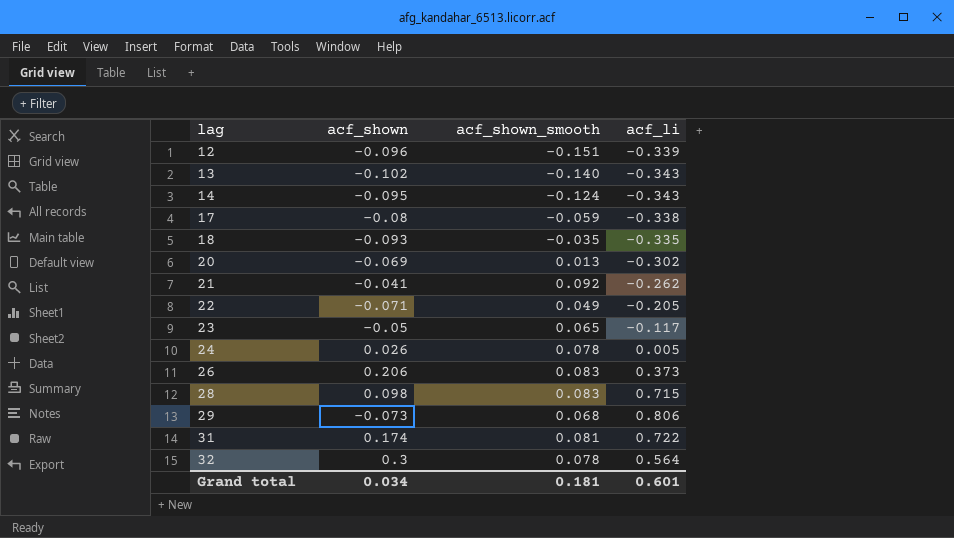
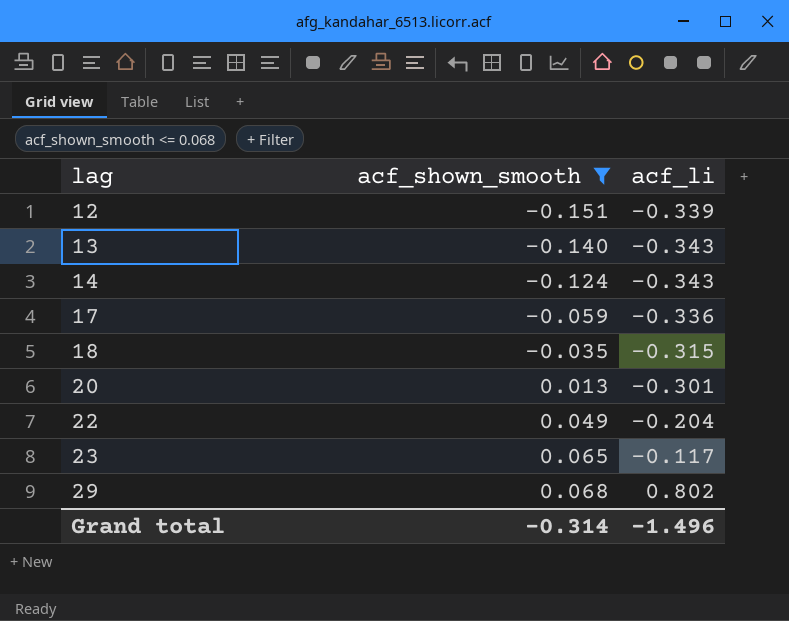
filter: none -> acf_shown_smooth <= 0.068
column acf_shown | position: 2 -> none
17 | acf_li: -0.338 -> -0.336
18 | acf_li: -0.335 -> -0.315
20 | acf_li: -0.302 -> -0.301
22 | acf_li: -0.205 -> -0.204
29 | acf_li: 0.806 -> 0.802
Grand total | acf_shown_smooth: 0.181 -> -0.314
Grand total | acf_li: 0.601 -> -1.496

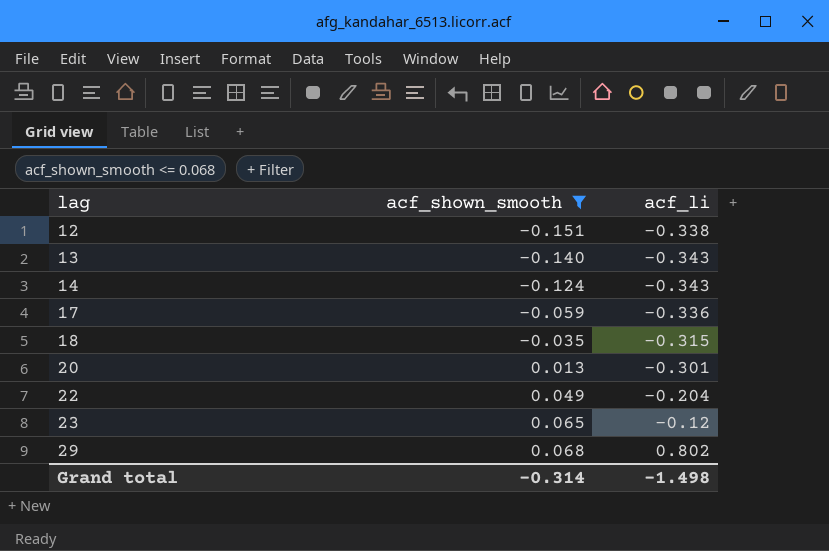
12 | acf_li: -0.339 -> -0.338
23 | acf_li: -0.117 -> -0.12
Grand total | acf_li: -1.496 -> -1.498

